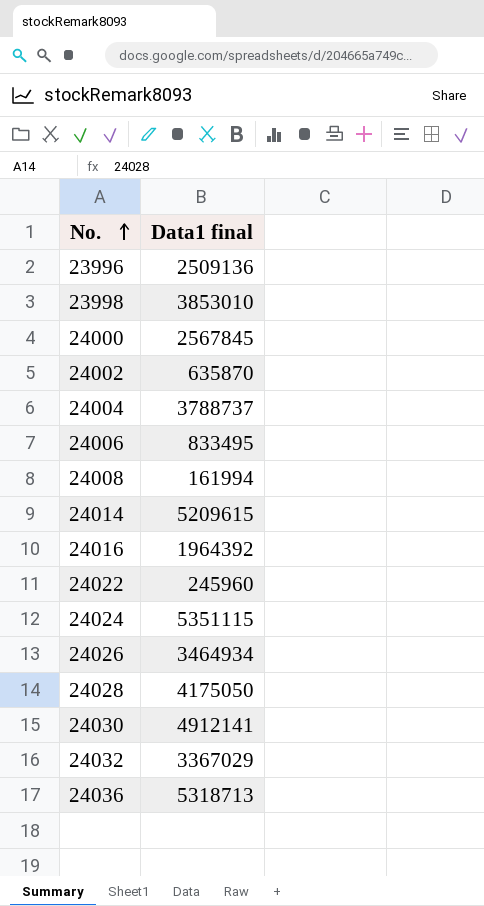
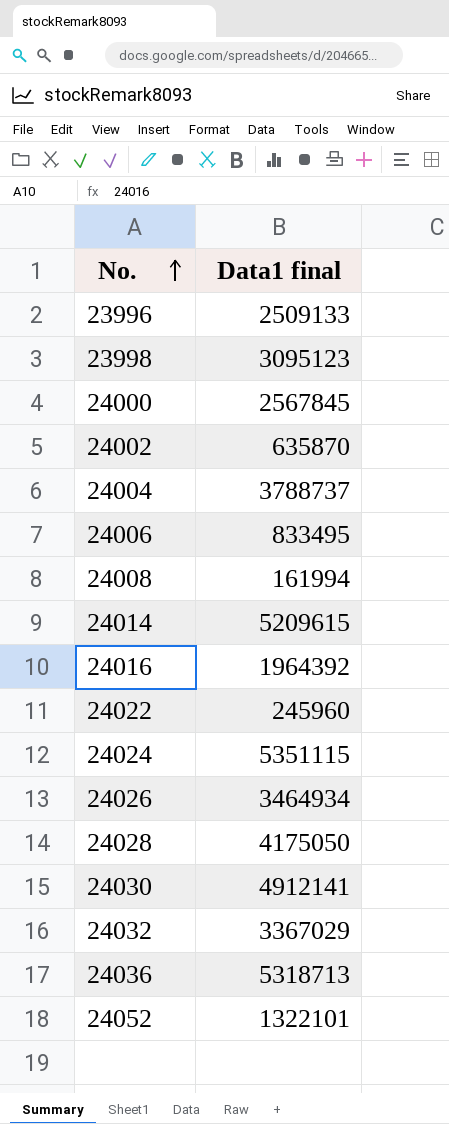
23996 | Data1 final: 2509136 -> 2509133
23998 | Data1 final: 3853010 -> 3095123
row 24052: none -> 1322101

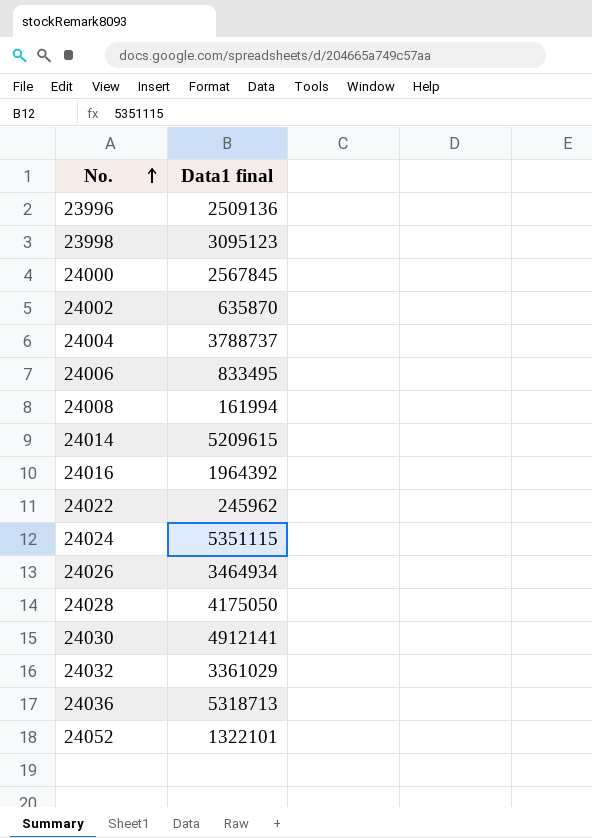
23996 | Data1 final: 2509133 -> 2509136
24022 | Data1 final: 245960 -> 245962
24032 | Data1 final: 3367029 -> 3361029

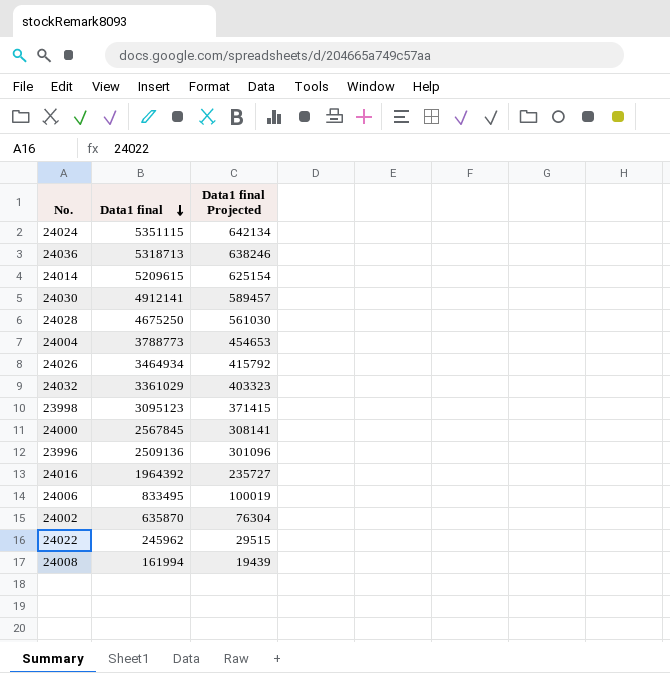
row order: No. ascending -> Data1 final descending
column Data1 final Projected | formula: none -> [Data1 final] * 0.12
row 24052: 1322101 -> none
24028 | Data1 final: 4175050 -> 4675250
24004 | Data1 final: 3788737 -> 3788773

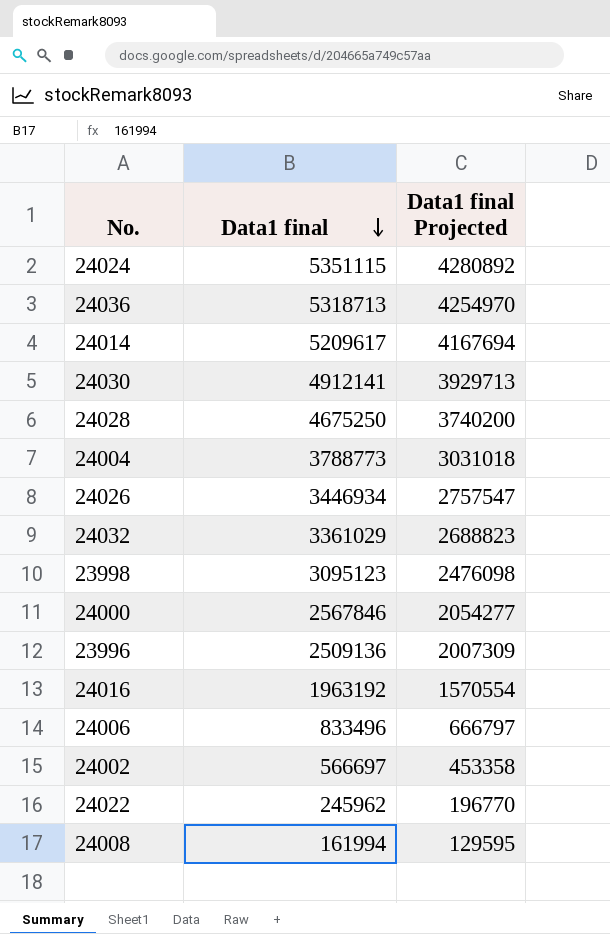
column Data1 final Projected | formula: [Data1 final] * 0.12 -> [Data1 final] * 0.8
24014 | Data1 final: 5209615 -> 5209617
24026 | Data1 final: 3464934 -> 3446934
24000 | Data1 final: 2567845 -> 2567846
24016 | Data1 final: 1964392 -> 1963192
24006 | Data1 final: 833495 -> 833496
24002 | Data1 final: 635870 -> 566697

